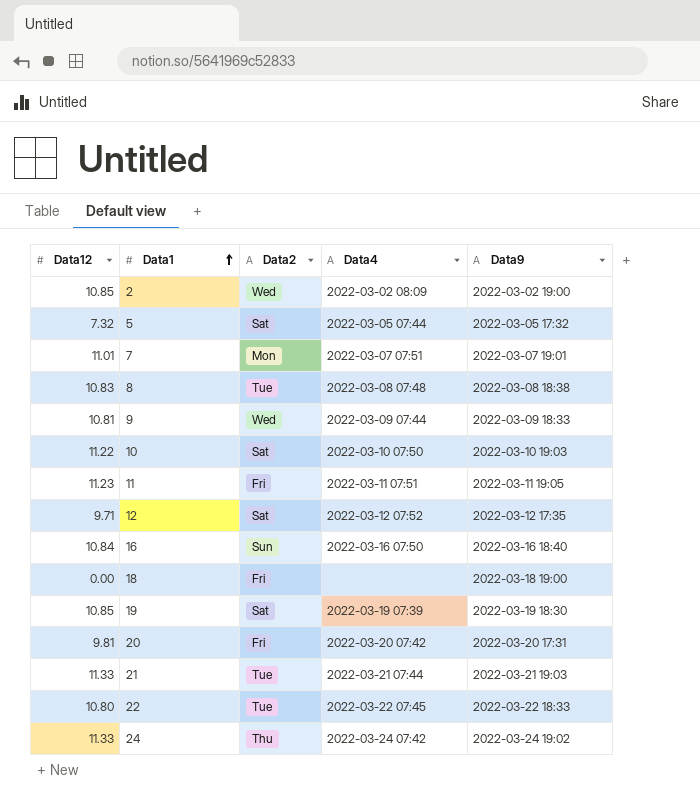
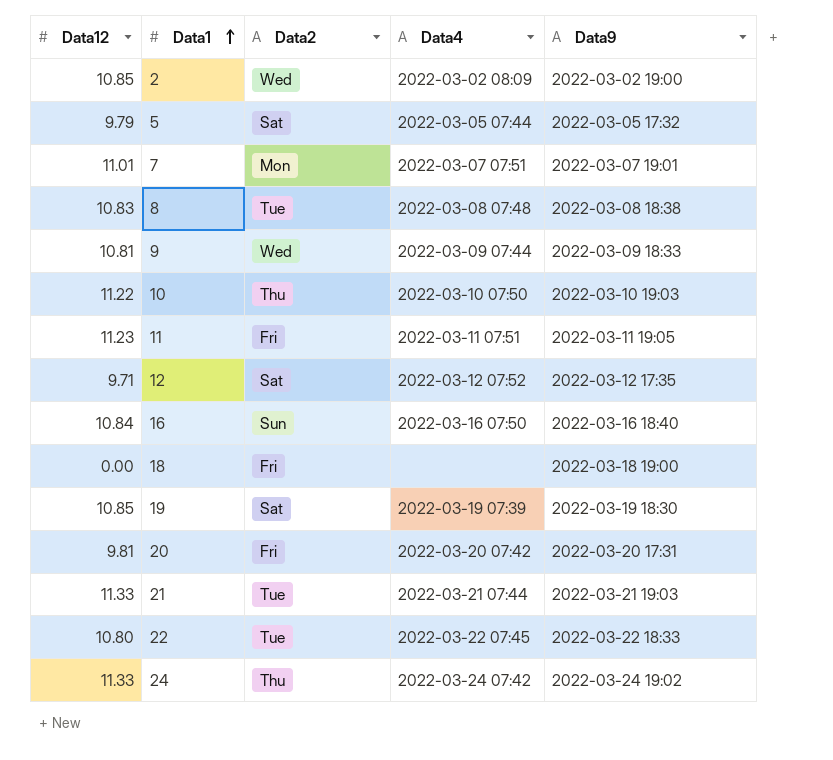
5 | Data12: 7.32 -> 9.79
10 | Data2: Sat -> Thu

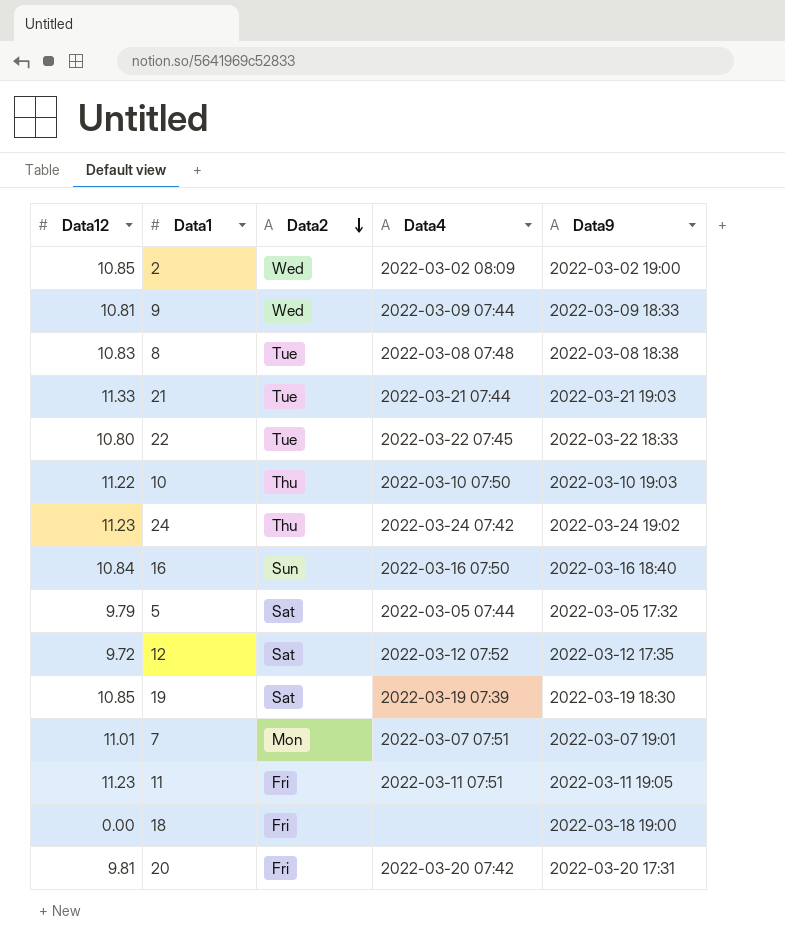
row order: Data1 ascending -> Data2 descending
24 | Data12: 11.33 -> 11.23
12 | Data12: 9.71 -> 9.72

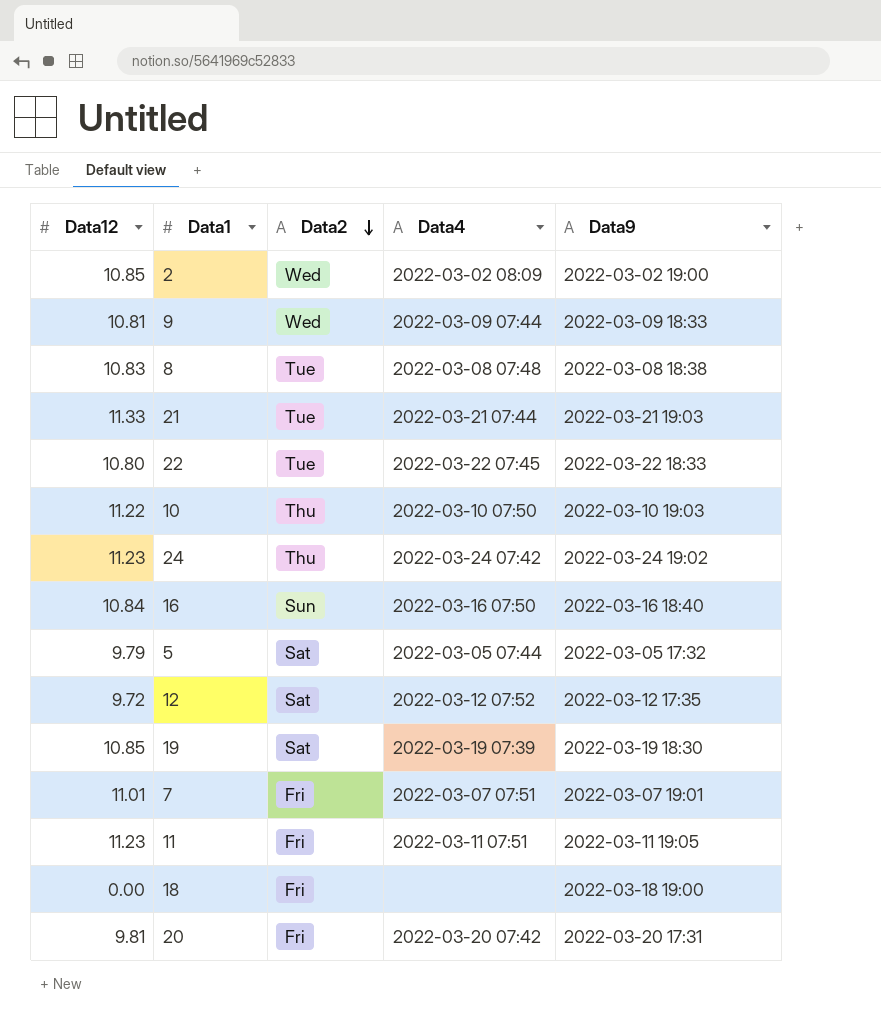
7 | Data2: Mon -> Fri

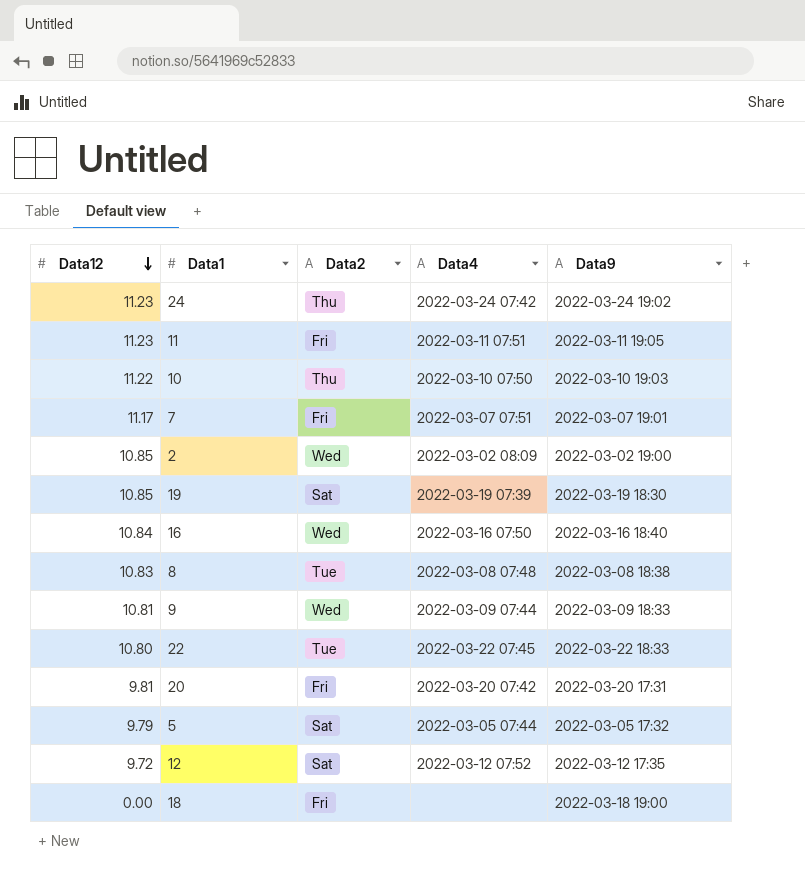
row order: Data2 descending -> Data12 descending
row 21: 11.33 | Tue | 2022-03-21 07:44 | 2022-03-21 19:03 -> none
7 | Data12: 11.01 -> 11.17
16 | Data2: Sun -> Wed

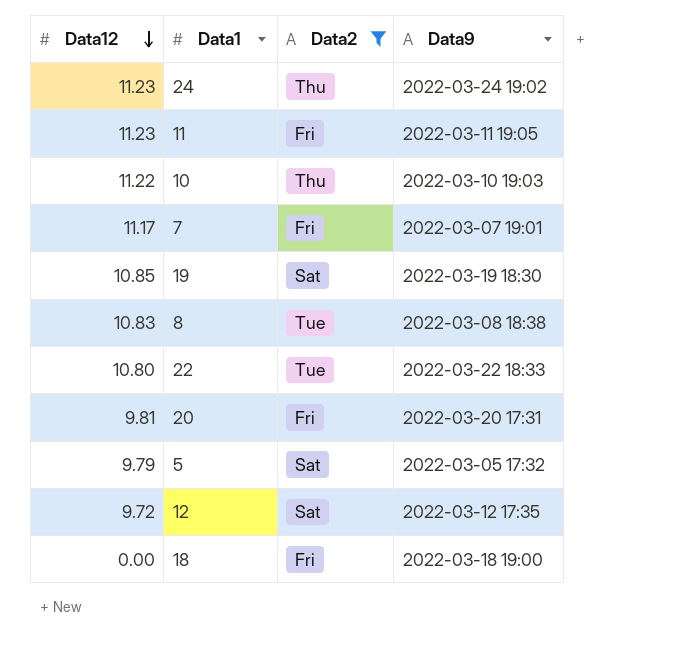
filter: none -> Data2 != Wed
column Data4 | position: 4 -> none

